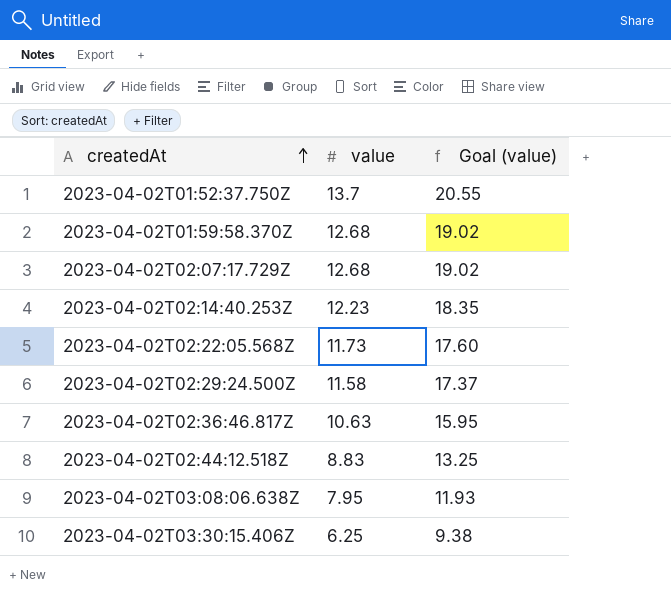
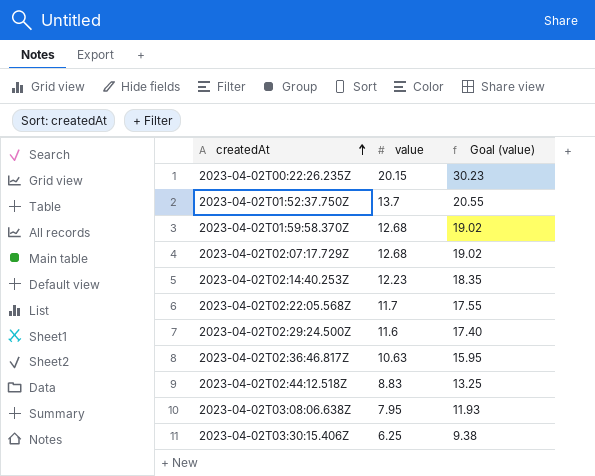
row 2023-04-02T00:22:26.235Z: none -> 20.15 | 30.23
2023-04-02T02:22:05.568Z | value: 11.73 -> 11.7
2023-04-02T02:22:05.568Z | Goal (value): 17.60 -> 17.55
2023-04-02T02:29:24.500Z | value: 11.58 -> 11.6
2023-04-02T02:29:24.500Z | Goal (value): 17.37 -> 17.40

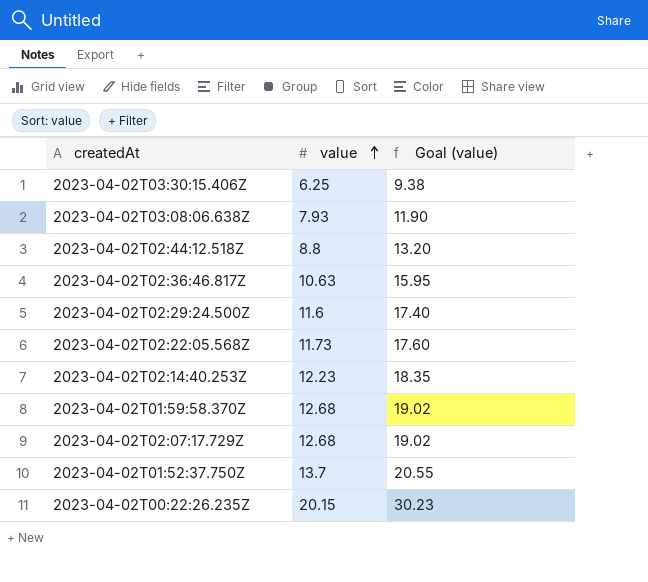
row order: createdAt ascending -> value ascending
2023-04-02T03:08:06.638Z | value: 7.95 -> 7.93
2023-04-02T03:08:06.638Z | Goal (value): 11.93 -> 11.90
2023-04-02T02:44:12.518Z | value: 8.83 -> 8.8
2023-04-02T02:44:12.518Z | Goal (value): 13.25 -> 13.20
2023-04-02T02:22:05.568Z | value: 11.7 -> 11.73
2023-04-02T02:22:05.568Z | Goal (value): 17.55 -> 17.60

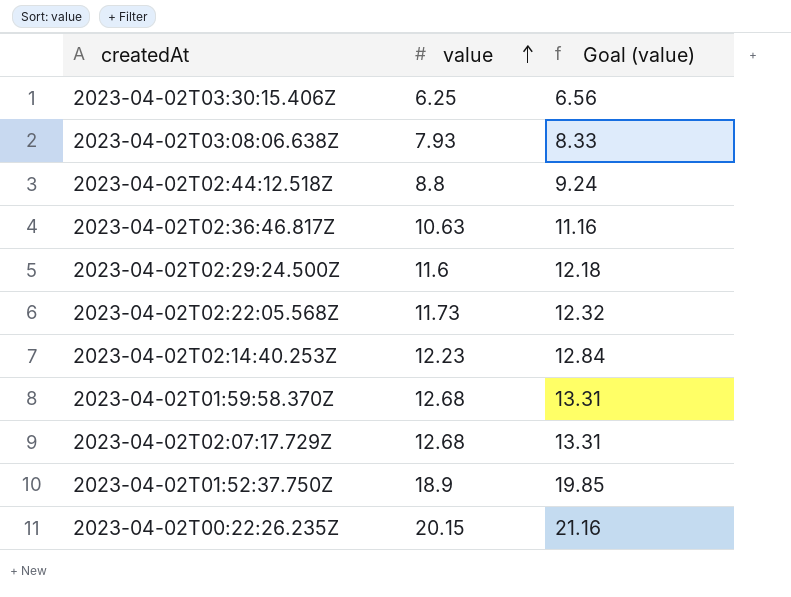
column Goal (value) | formula: [value] * 1.5 -> [value] * 1.05
2023-04-02T01:52:37.750Z | value: 13.7 -> 18.9

